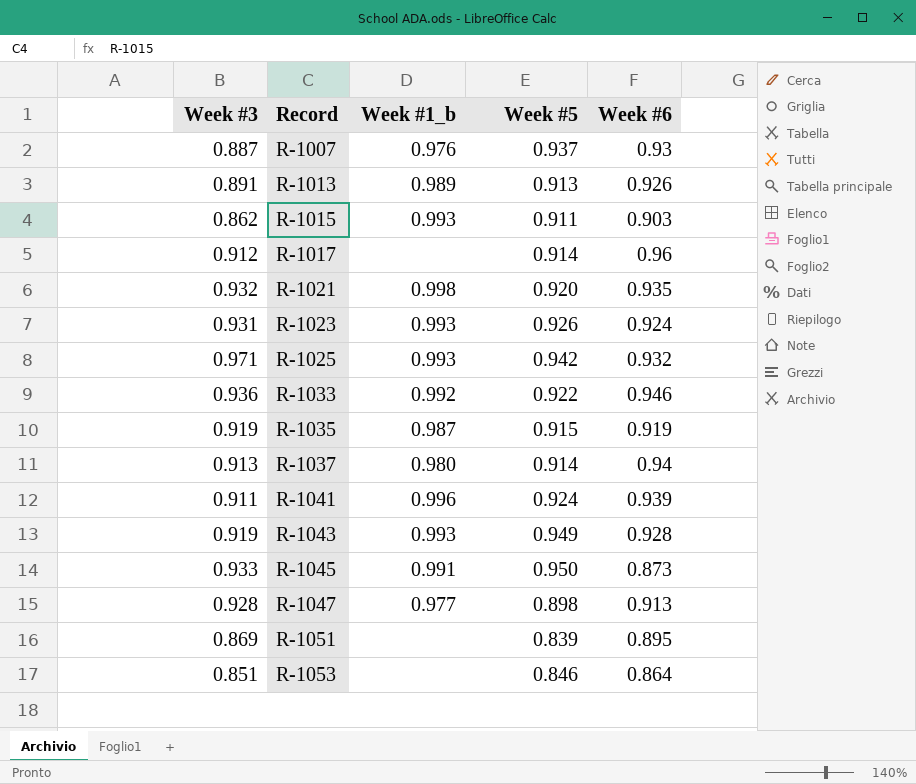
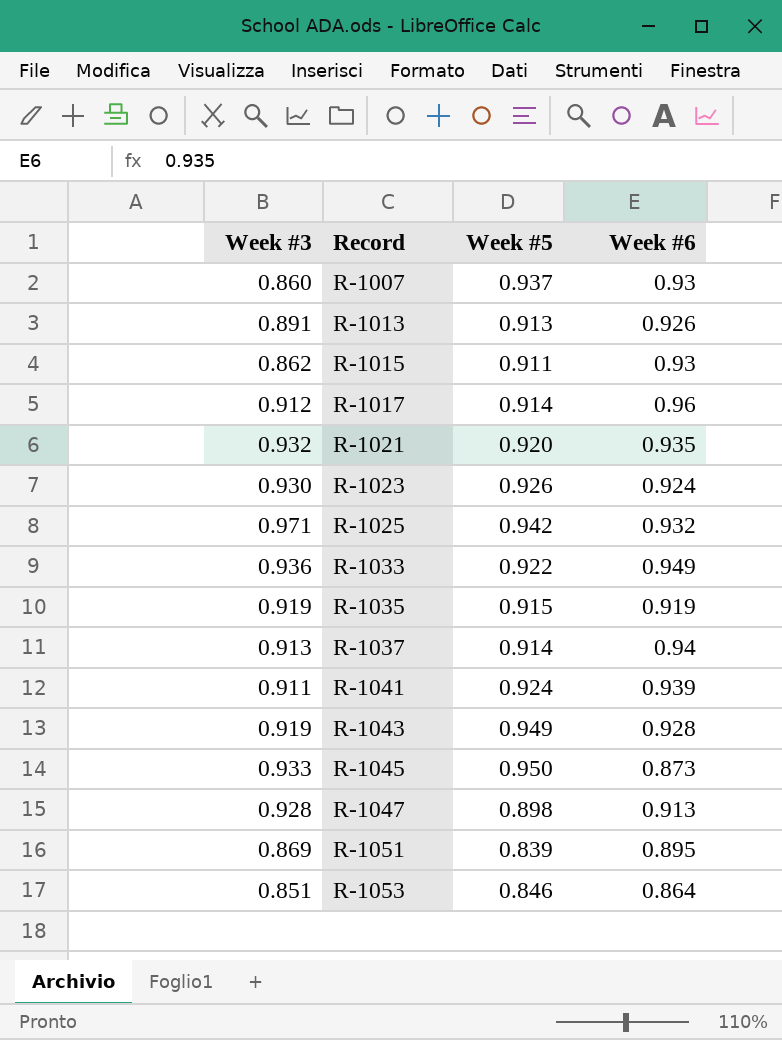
column Week #1_b | position: 3 -> none
R-1007 | Week #3: 0.887 -> 0.860
R-1015 | Week #6: 0.903 -> 0.93
R-1023 | Week #3: 0.931 -> 0.930
R-1033 | Week #6: 0.946 -> 0.949

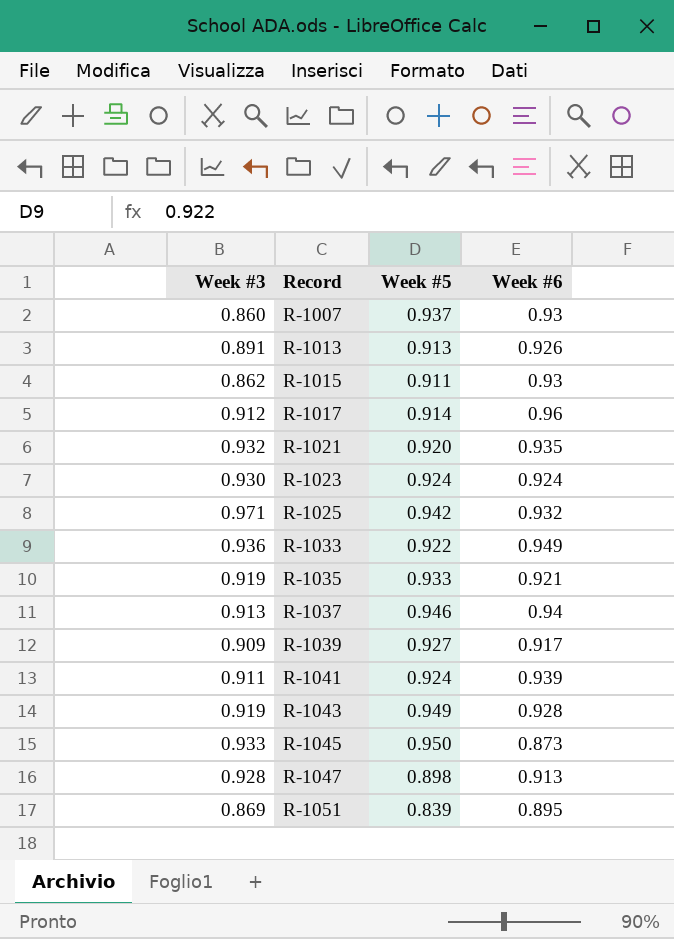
row R-1053: 0.851 | 0.846 | 0.864 -> none
R-1023 | Week #5: 0.926 -> 0.924
R-1035 | Week #5: 0.915 -> 0.933
R-1035 | Week #6: 0.919 -> 0.921
R-1037 | Week #5: 0.914 -> 0.946
row R-1039: none -> 0.909 | 0.927 | 0.917

